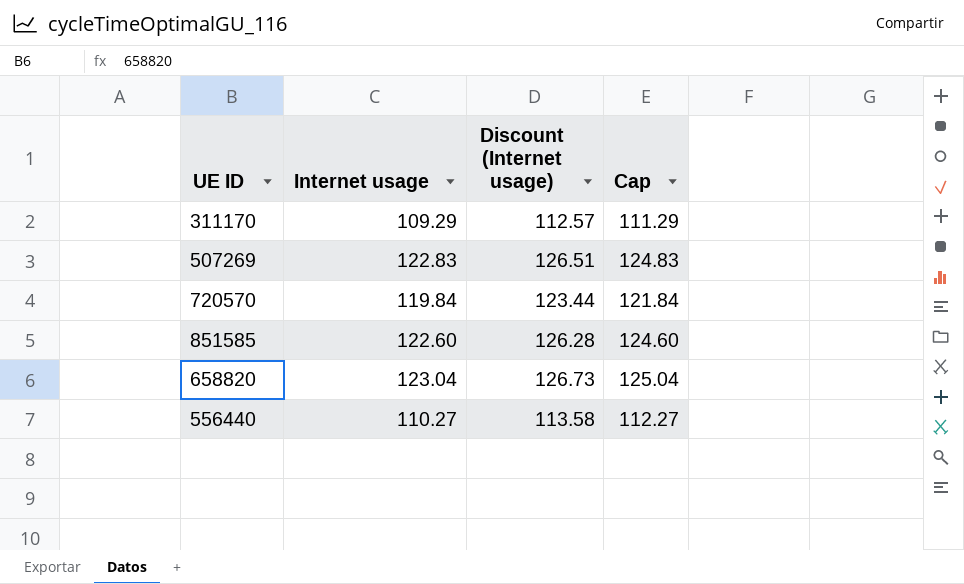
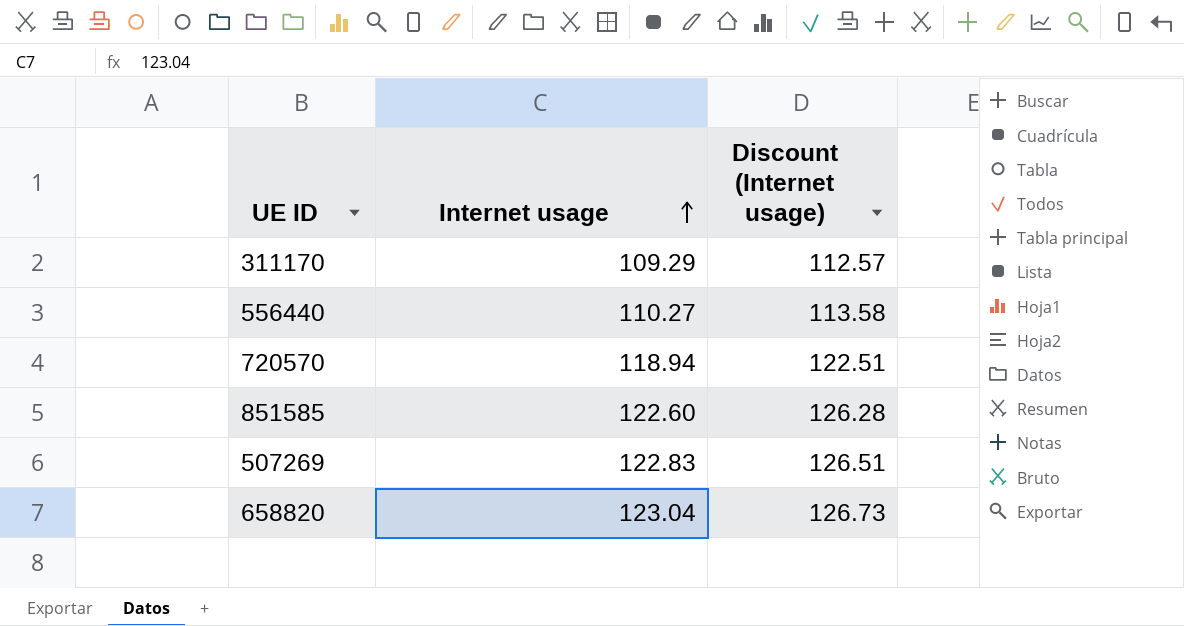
row order: none -> Internet usage ascending
column Cap | formula: [Internet usage] + 2 -> none
720570 | Internet usage: 119.84 -> 118.94
720570 | Discount (Internet usage): 123.44 -> 122.51

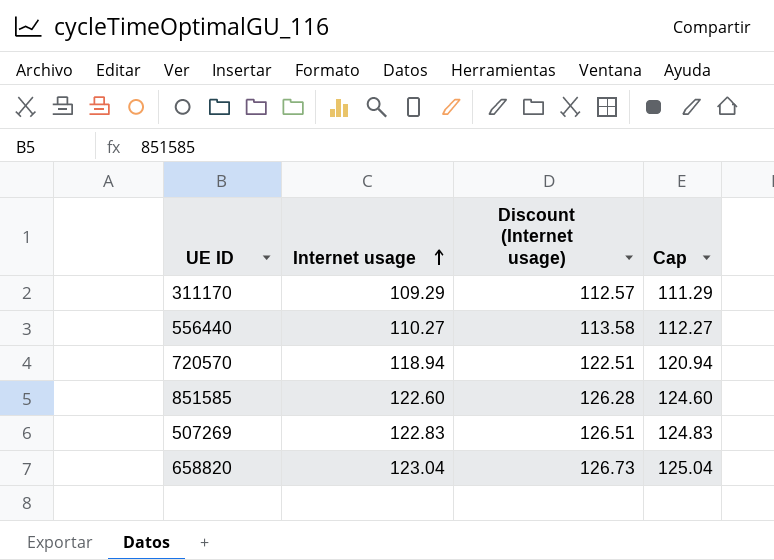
column Cap | formula: none -> [Internet usage] + 2

